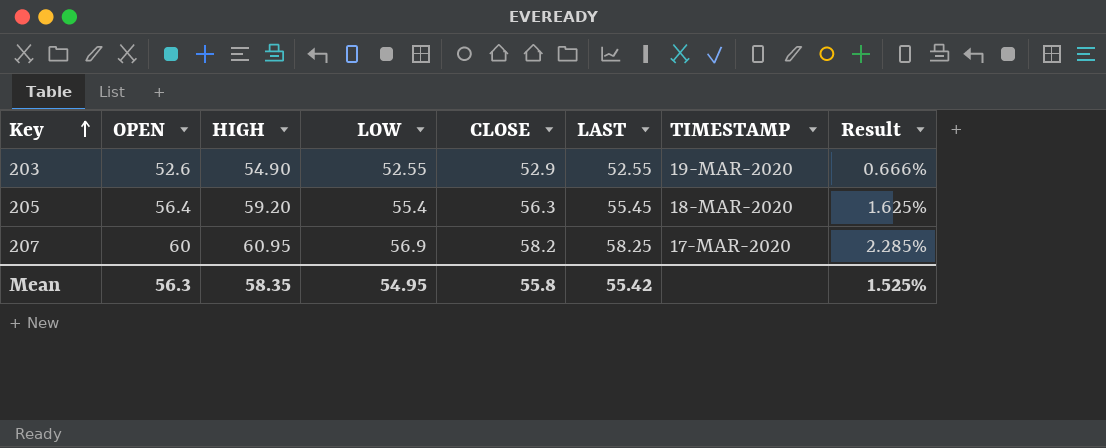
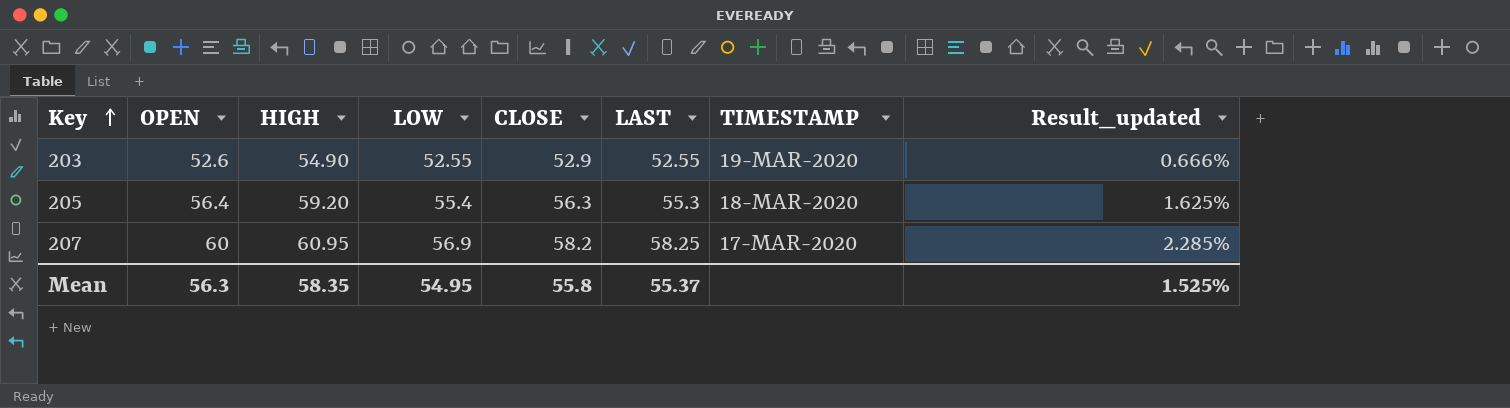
column name: Result -> Result_updated
205 | LAST: 55.45 -> 55.3
Mean | LAST: 55.42 -> 55.37

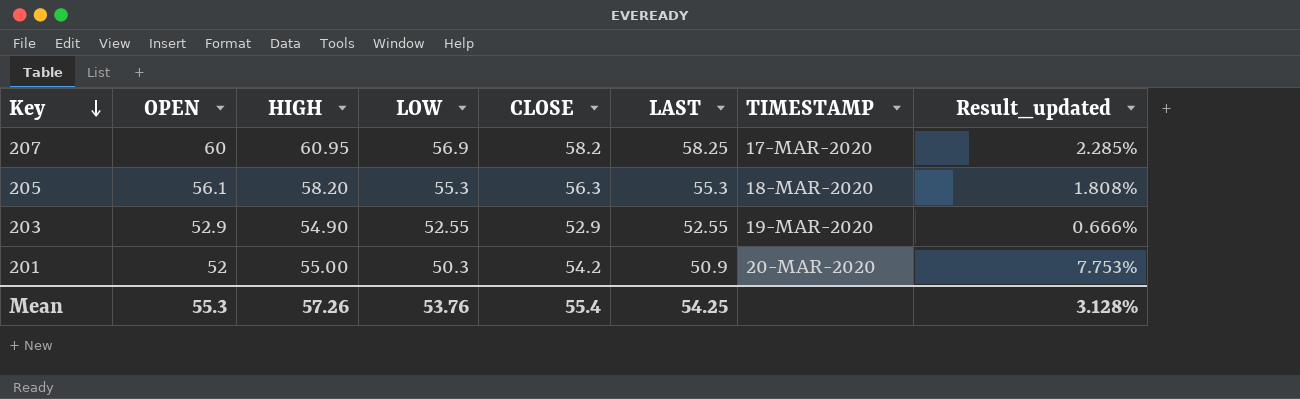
row order: Key ascending -> Key descending
205 | OPEN: 56.4 -> 56.1
205 | HIGH: 59.20 -> 58.20
205 | LOW: 55.4 -> 55.3
205 | Result_updated: 1.625% -> 1.808%
203 | OPEN: 52.6 -> 52.9
row 201: none -> 52 | 55.00 | 50.3 | 54.2 | 50.9 | 20-MAR-2020 | 7.753%
Mean | OPEN: 56.3 -> 55.3
Mean | HIGH: 58.35 -> 57.26
Mean | LOW: 54.95 -> 53.76
Mean | CLOSE: 55.8 -> 55.4
Mean | LAST: 55.37 -> 54.25
Mean | Result_updated: 1.525% -> 3.128%

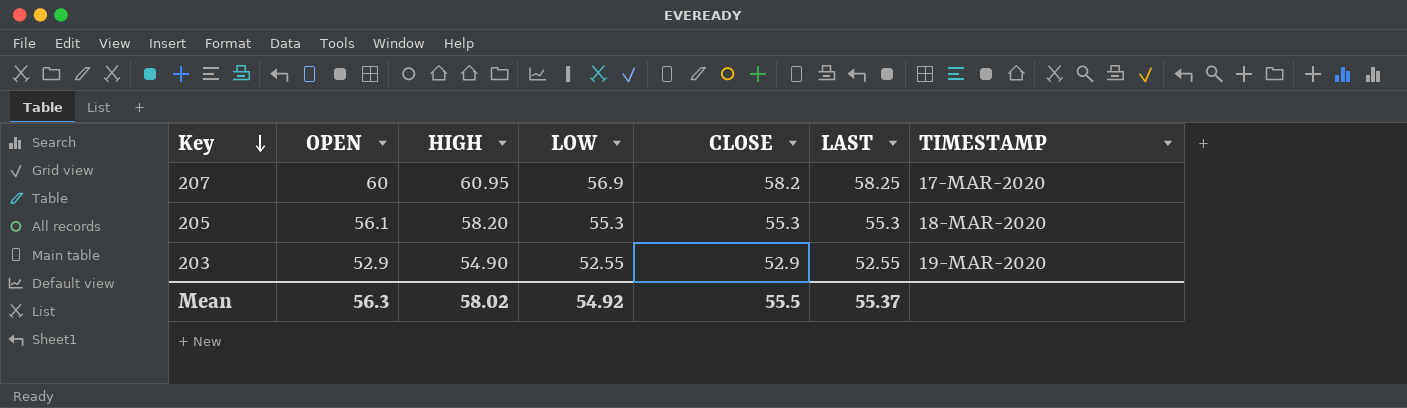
column Result_updated | formula: ([CLOSE] - [LOW]) / [LOW] -> none
row 201: 52 | 55.00 | 50.3 | 54.2 | 50.9 | 20-MAR-2020 | 7.753% -> none
205 | CLOSE: 56.3 -> 55.3
Mean | OPEN: 55.3 -> 56.3
Mean | HIGH: 57.26 -> 58.02
Mean | LOW: 53.76 -> 54.92
Mean | CLOSE: 55.4 -> 55.5
Mean | LAST: 54.25 -> 55.37

